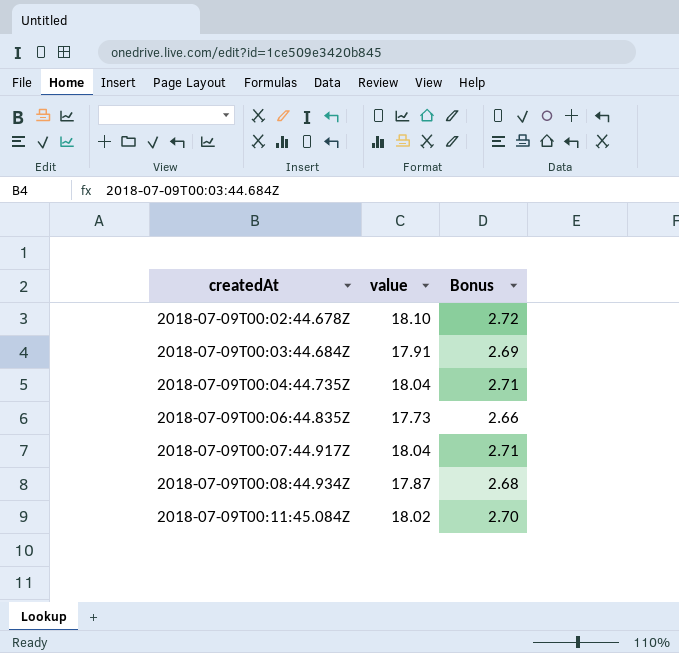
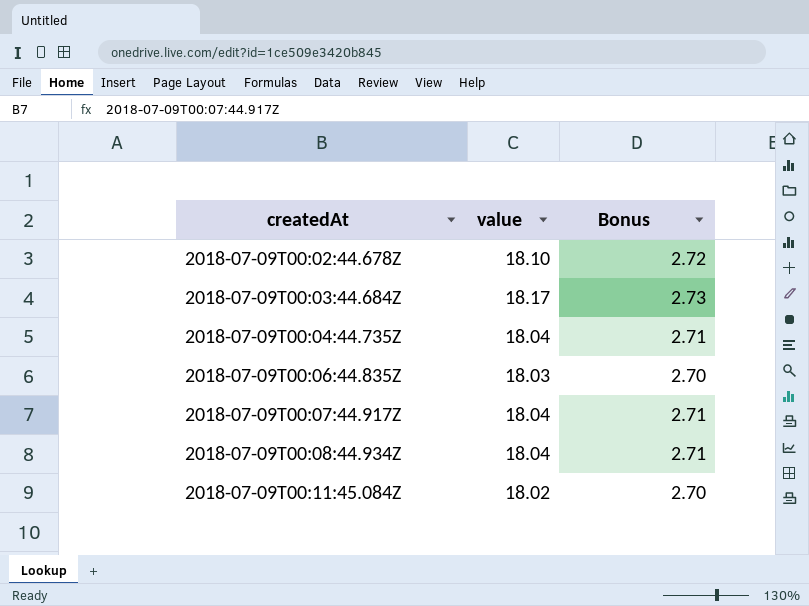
2018-07-09T00:03:44.684Z | value: 17.91 -> 18.17
2018-07-09T00:03:44.684Z | Bonus: 2.69 -> 2.73
2018-07-09T00:06:44.835Z | value: 17.73 -> 18.03
2018-07-09T00:06:44.835Z | Bonus: 2.66 -> 2.70
2018-07-09T00:08:44.934Z | value: 17.87 -> 18.04
2018-07-09T00:08:44.934Z | Bonus: 2.68 -> 2.71

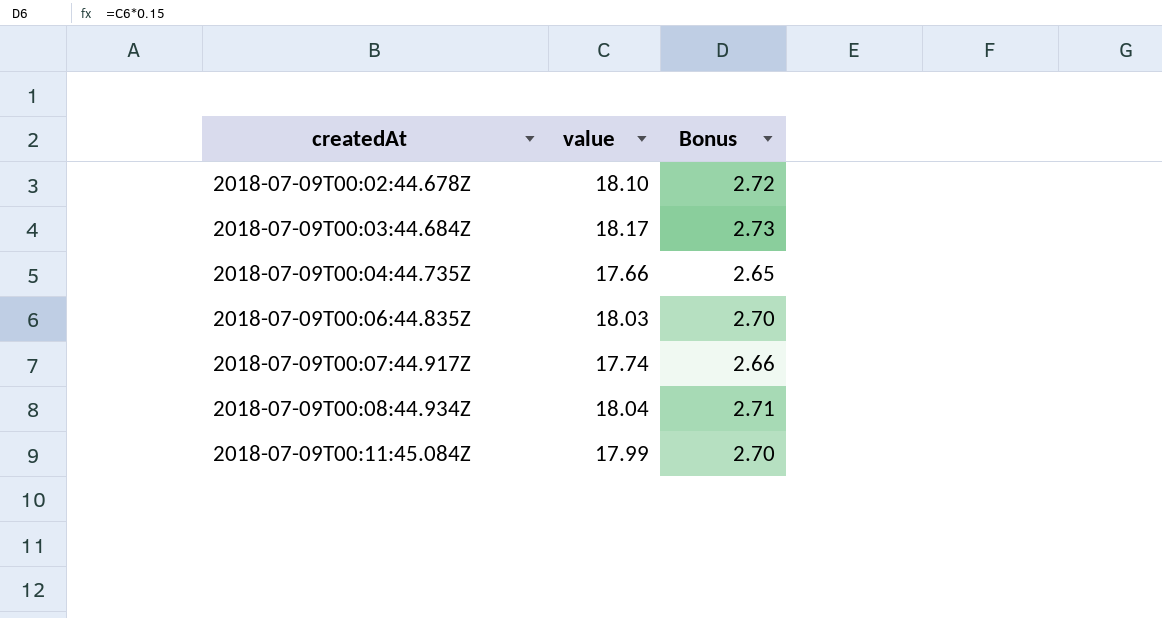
2018-07-09T00:04:44.735Z | value: 18.04 -> 17.66
2018-07-09T00:04:44.735Z | Bonus: 2.71 -> 2.65
2018-07-09T00:07:44.917Z | value: 18.04 -> 17.74
2018-07-09T00:07:44.917Z | Bonus: 2.71 -> 2.66
2018-07-09T00:11:45.084Z | value: 18.02 -> 17.99

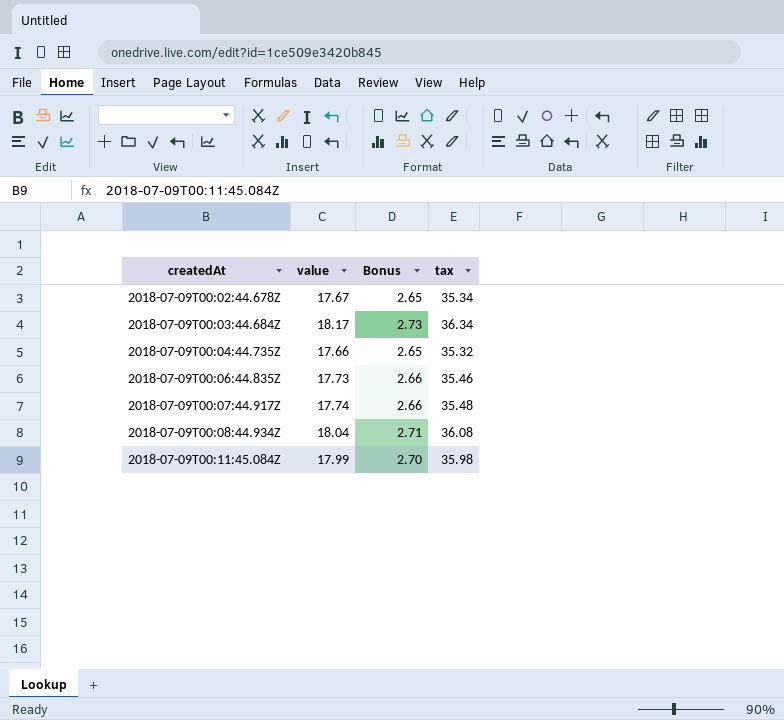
column tax | formula: none -> [value] * 2
2018-07-09T00:02:44.678Z | value: 18.10 -> 17.67
2018-07-09T00:02:44.678Z | Bonus: 2.72 -> 2.65
2018-07-09T00:06:44.835Z | value: 18.03 -> 17.73
2018-07-09T00:06:44.835Z | Bonus: 2.70 -> 2.66

